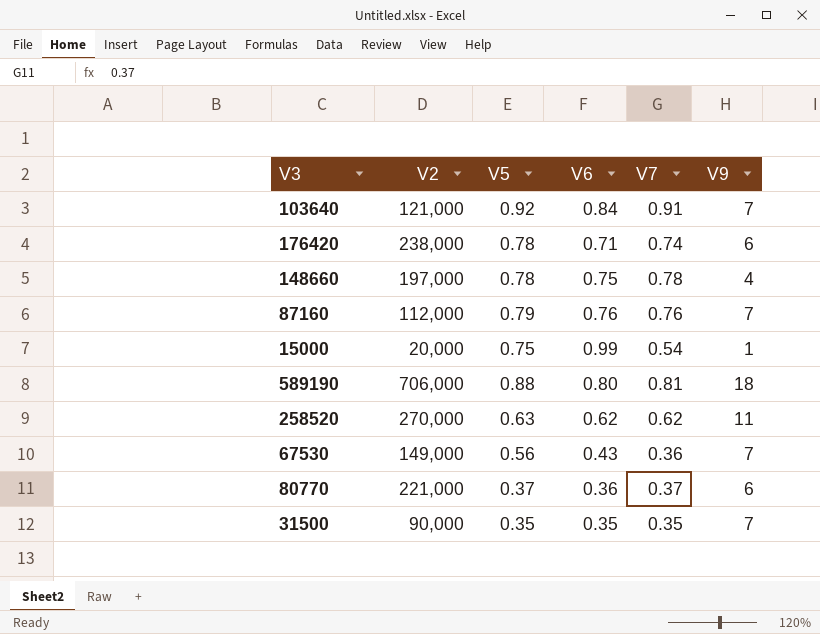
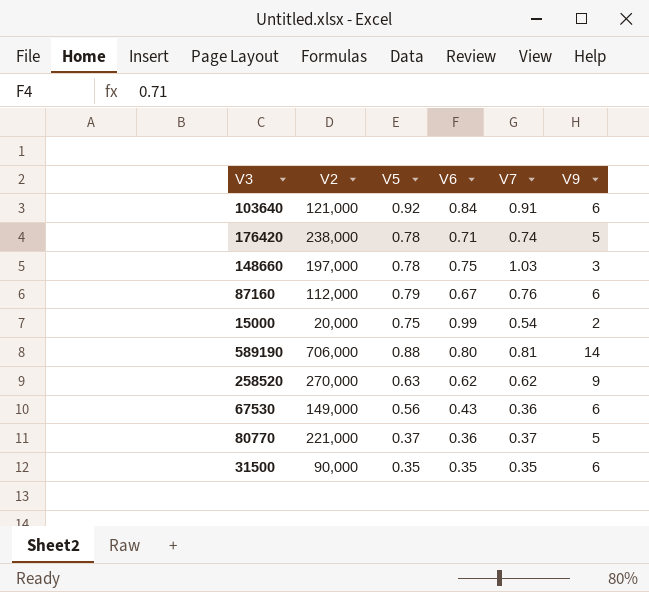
103640 | V9: 7 -> 6
176420 | V9: 6 -> 5
148660 | V7: 0.78 -> 1.03
148660 | V9: 4 -> 3
87160 | V6: 0.76 -> 0.67
87160 | V9: 7 -> 6
15000 | V9: 1 -> 2
589190 | V9: 18 -> 14
258520 | V9: 11 -> 9
67530 | V9: 7 -> 6
80770 | V9: 6 -> 5
31500 | V9: 7 -> 6

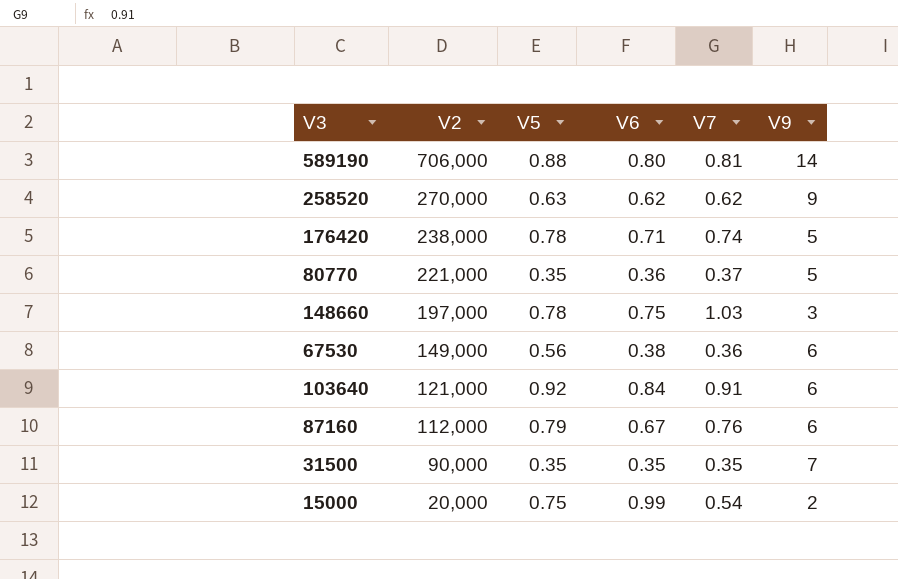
row order: none -> V2 descending
80770 | V5: 0.37 -> 0.35
67530 | V6: 0.43 -> 0.38
31500 | V9: 6 -> 7

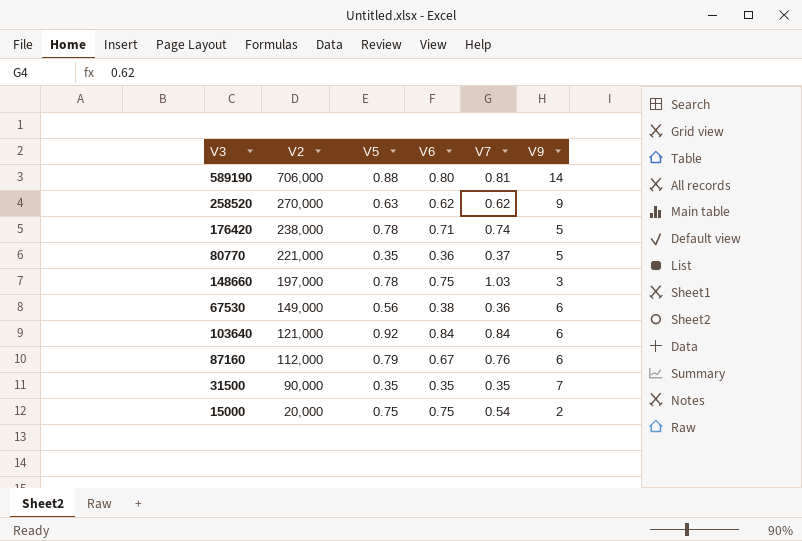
103640 | V7: 0.91 -> 0.84
15000 | V6: 0.99 -> 0.75

